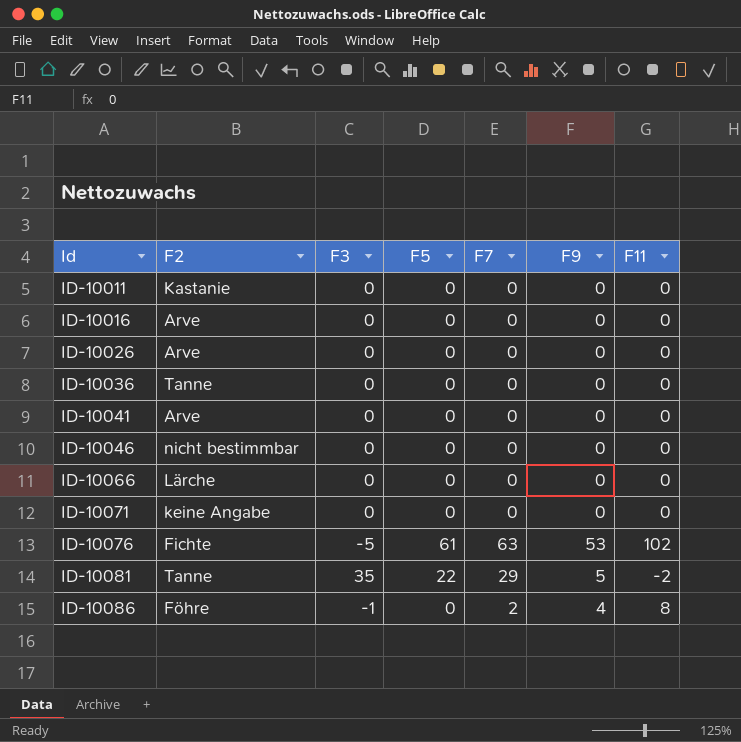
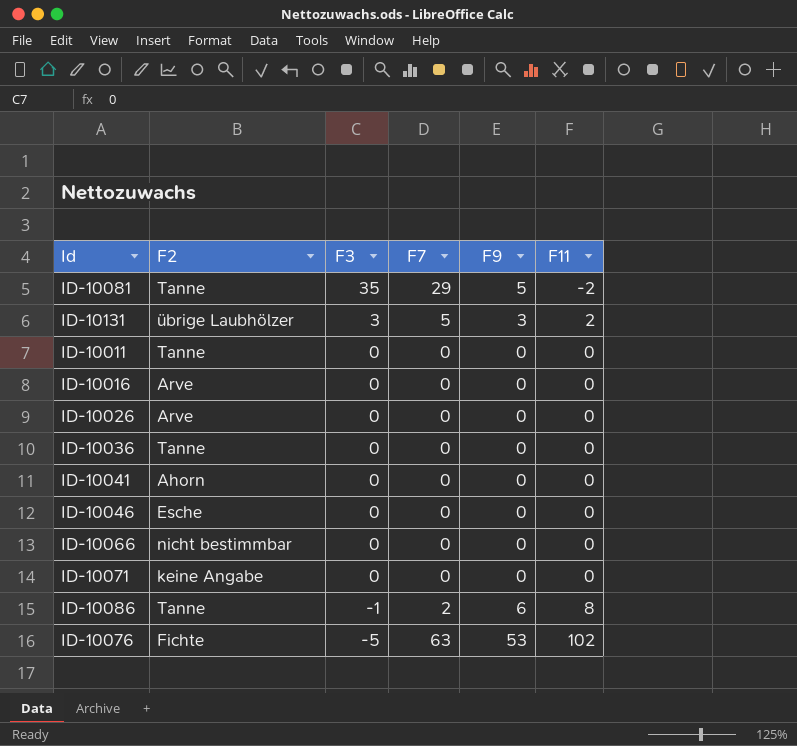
row order: Id ascending -> F3 descending
column F5 | position: 4 -> none
row ID-10131: none -> übrige Laubhölzer | 3 | 5 | 3 | 2
ID-10011 | F2: Kastanie -> Tanne
ID-10041 | F2: Arve -> Ahorn
ID-10046 | F2: nicht bestimmbar -> Esche
ID-10066 | F2: Lärche -> nicht bestimmbar
ID-10086 | F2: Föhre -> Tanne
ID-10086 | F9: 4 -> 6

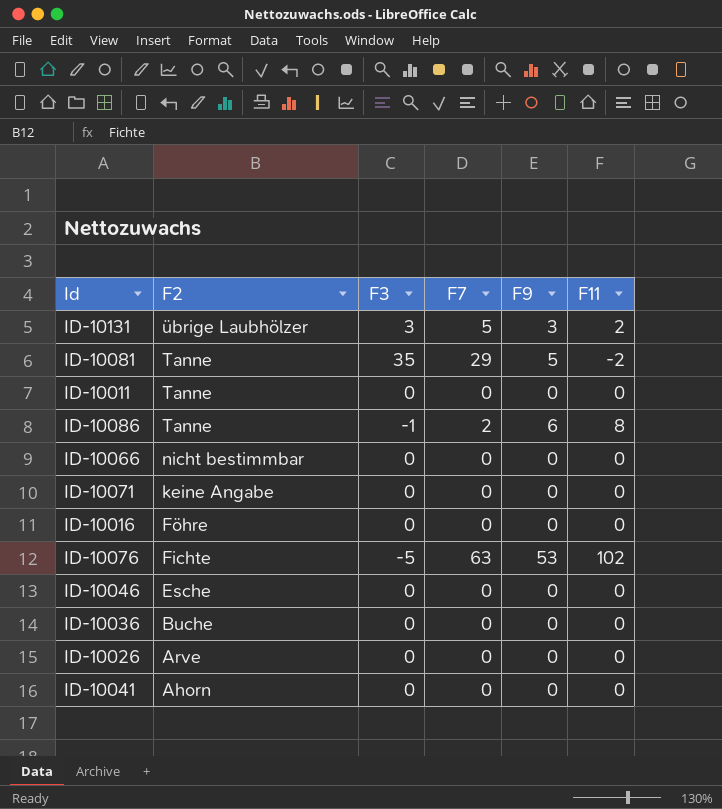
row order: F3 descending -> F2 descending
ID-10016 | F2: Arve -> Föhre
ID-10036 | F2: Tanne -> Buche

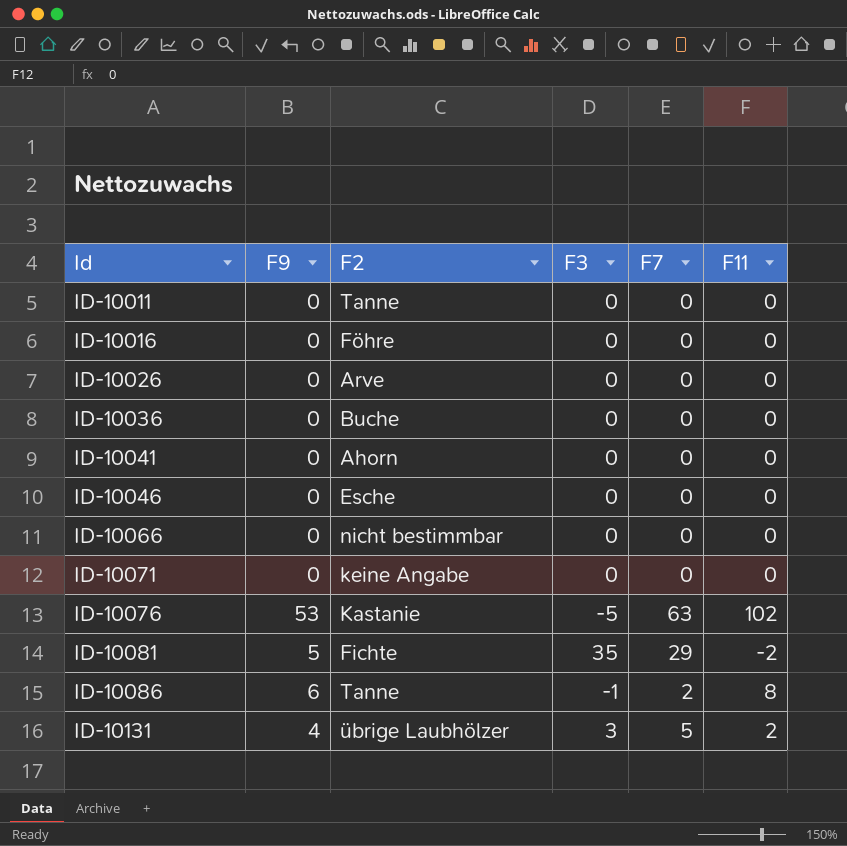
row order: F2 descending -> Id ascending
column F9 | position: 5 -> 2
ID-10076 | F2: Fichte -> Kastanie
ID-10081 | F2: Tanne -> Fichte
ID-10131 | F9: 3 -> 4

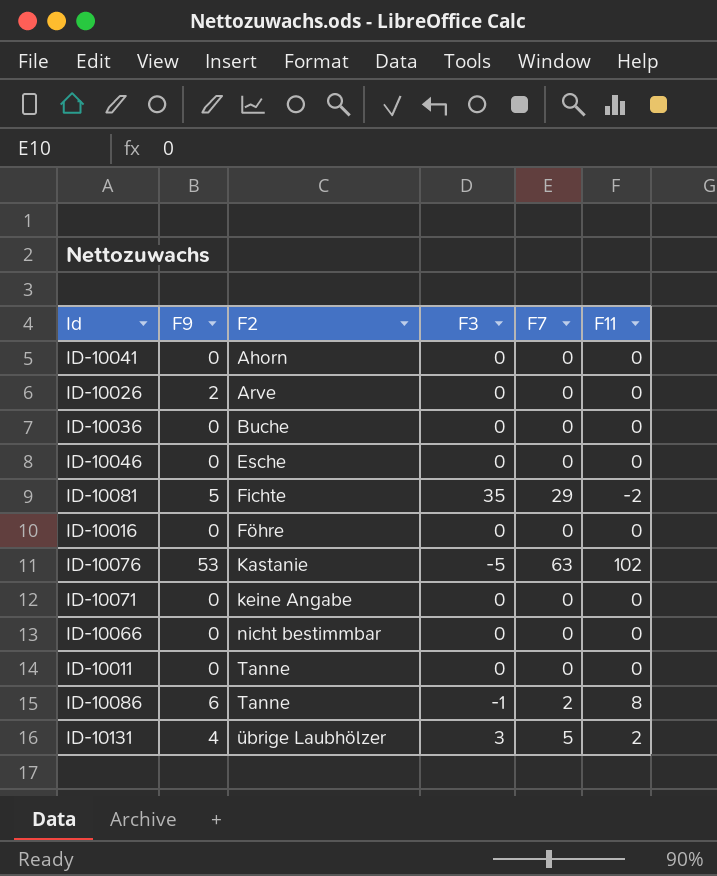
row order: Id ascending -> F2 ascending
ID-10026 | F9: 0 -> 2

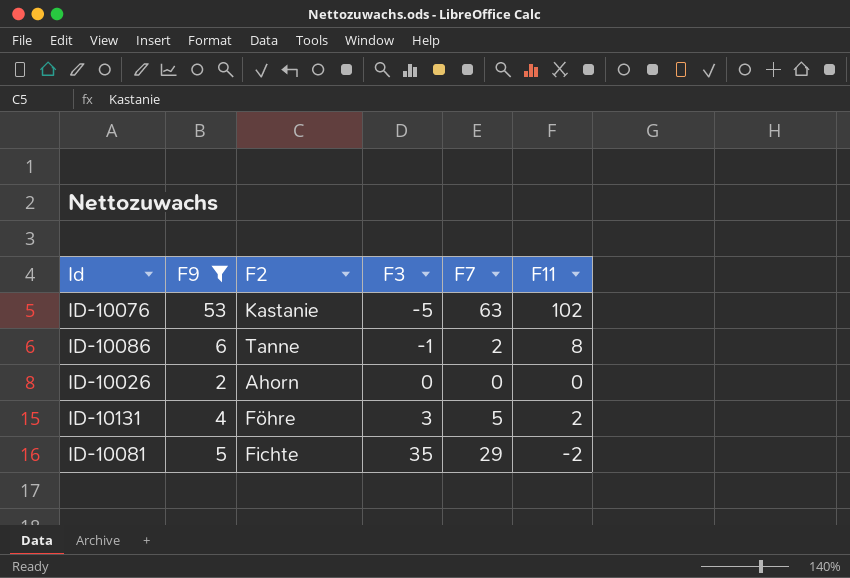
filter: none -> F9 != 0
row order: F2 ascending -> F3 ascending
ID-10026 | F2: Arve -> Ahorn
ID-10131 | F2: übrige Laubhölzer -> Föhre

